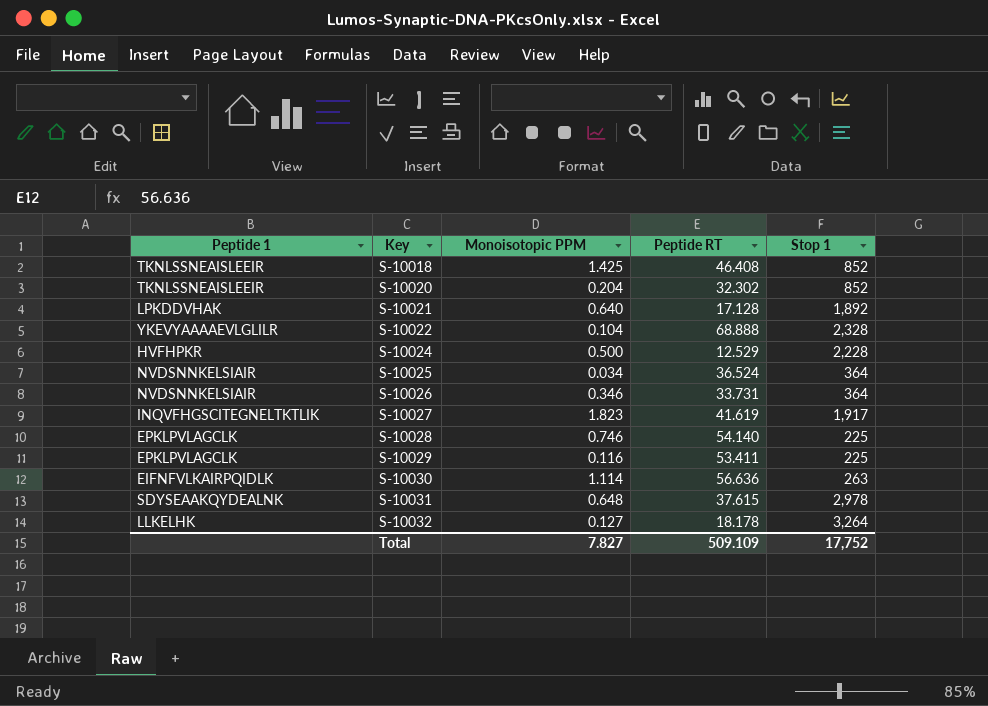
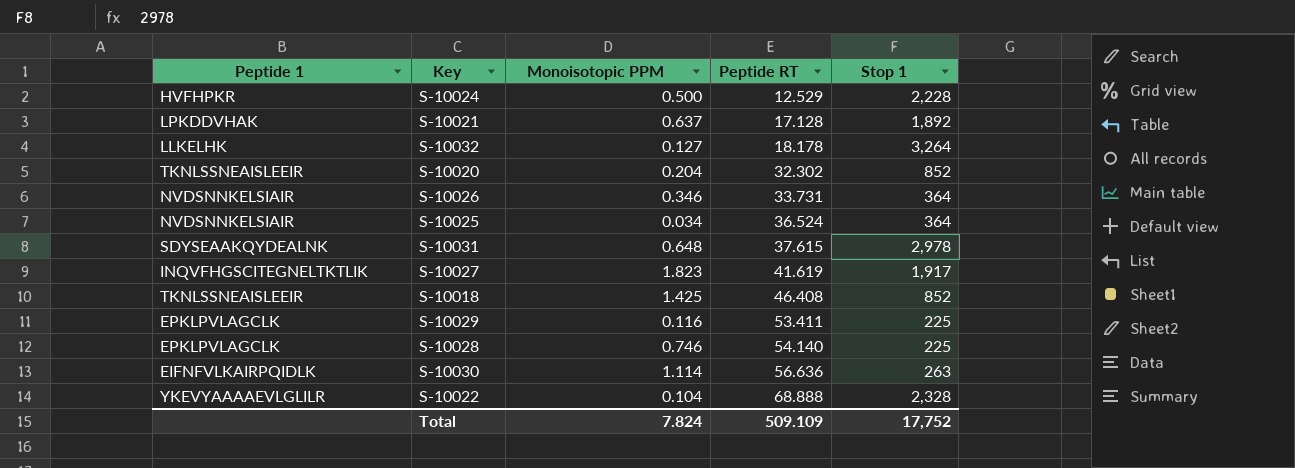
row order: Key ascending -> Peptide RT ascending
S-10021 | Monoisotopic PPM: 0.640 -> 0.637
Total | Monoisotopic PPM: 7.827 -> 7.824

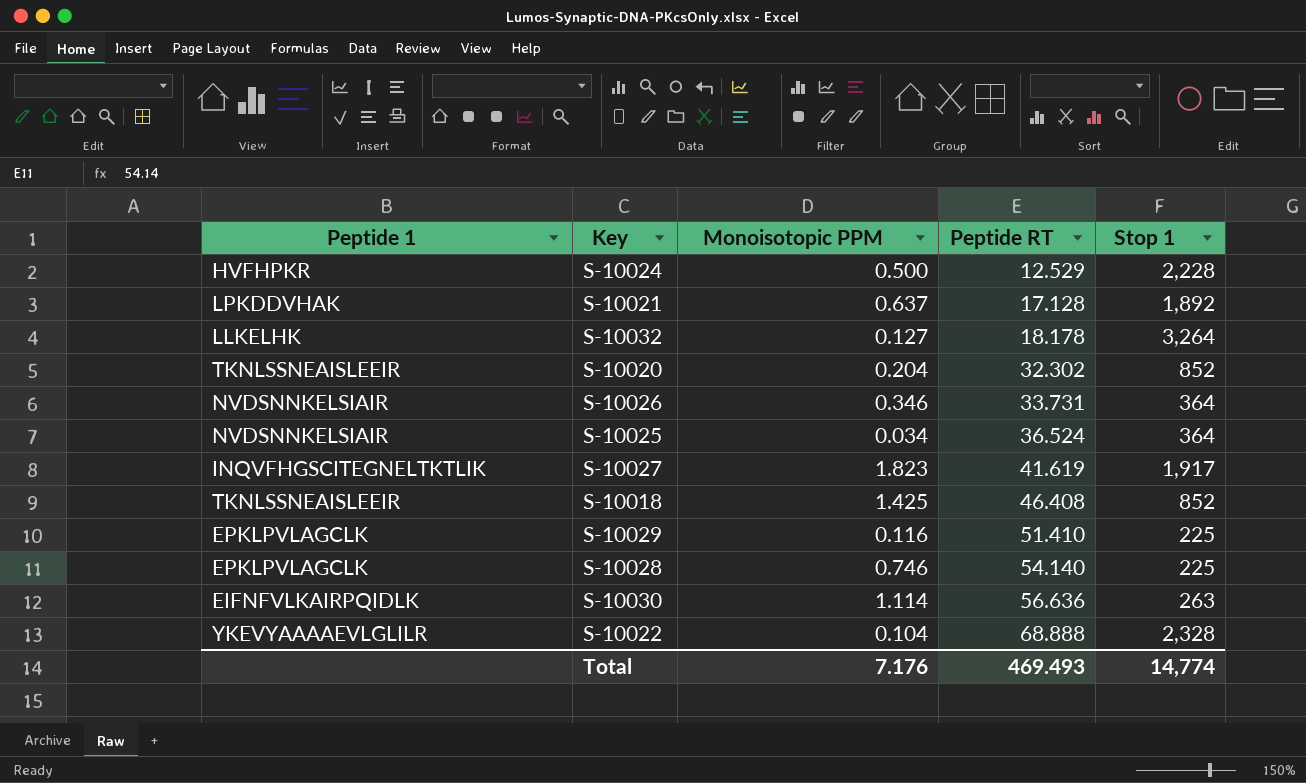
row S-10031: SDYSEAAKQYDEALNK | 0.648 | 37.615 | 2,978 -> none
S-10029 | Peptide RT: 53.411 -> 51.410
Total | Monoisotopic PPM: 7.824 -> 7.176
Total | Peptide RT: 509.109 -> 469.493
Total | Stop 1: 17,752 -> 14,774

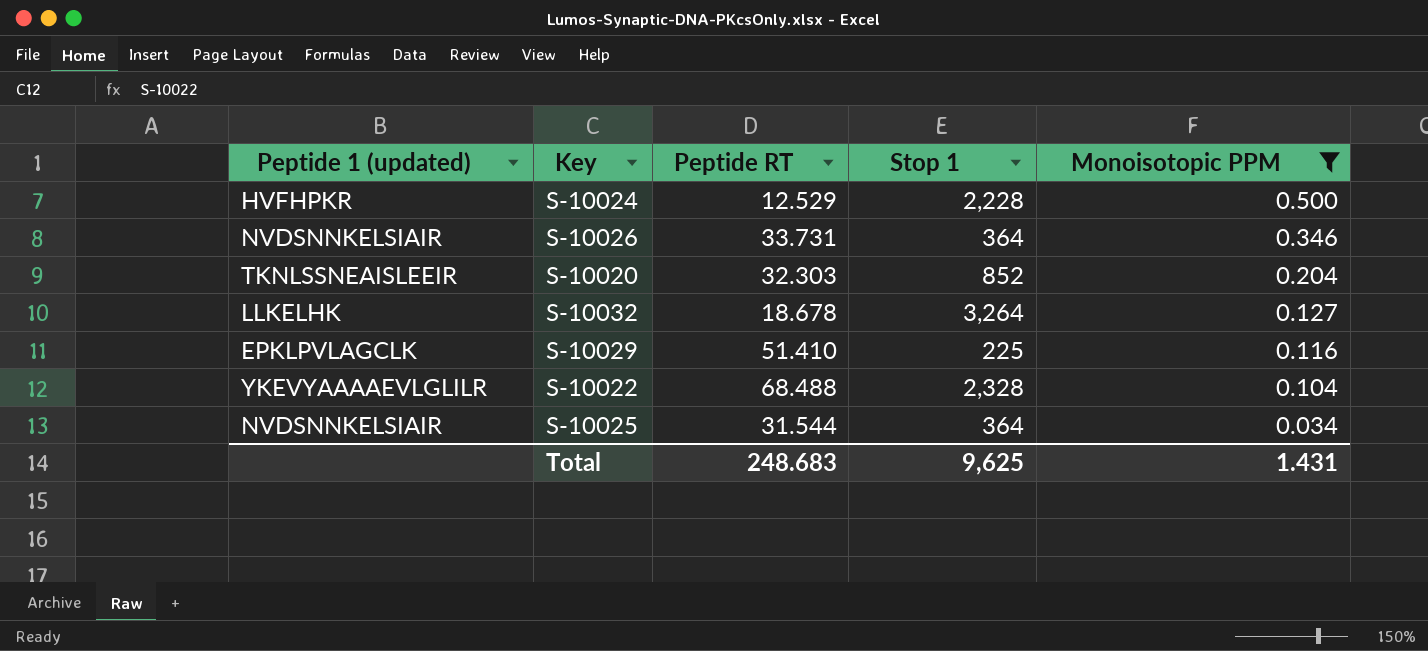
filter: none -> Monoisotopic PPM <= 0.500
row order: Peptide RT ascending -> Monoisotopic PPM descending
column name: Peptide 1 -> Peptide 1 (updated)
column Monoisotopic PPM | position: 3 -> 5
S-10020 | Peptide RT: 32.302 -> 32.303
S-10032 | Peptide RT: 18.178 -> 18.678
S-10022 | Peptide RT: 68.888 -> 68.488
S-10025 | Peptide RT: 36.524 -> 31.544
Total | Peptide RT: 469.493 -> 248.683
Total | Stop 1: 14,774 -> 9,625
Total | Monoisotopic PPM: 7.176 -> 1.431

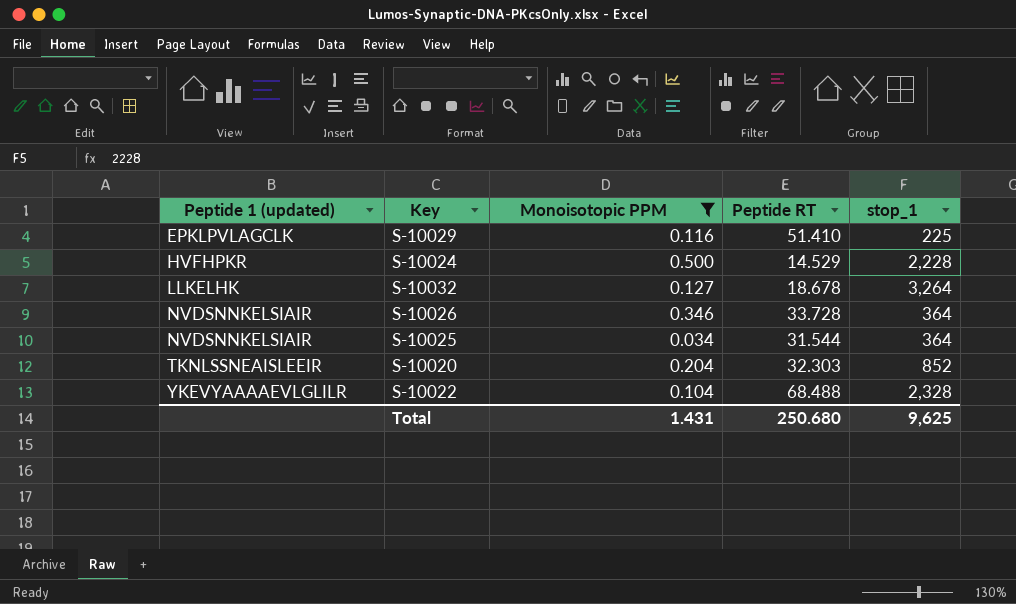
row order: Monoisotopic PPM descending -> Peptide 1 (updated) ascending
column Monoisotopic PPM | position: 5 -> 3
column name: Stop 1 -> stop_1
S-10024 | Peptide RT: 12.529 -> 14.529
S-10026 | Peptide RT: 33.731 -> 33.728
Total | Peptide RT: 248.683 -> 250.680

